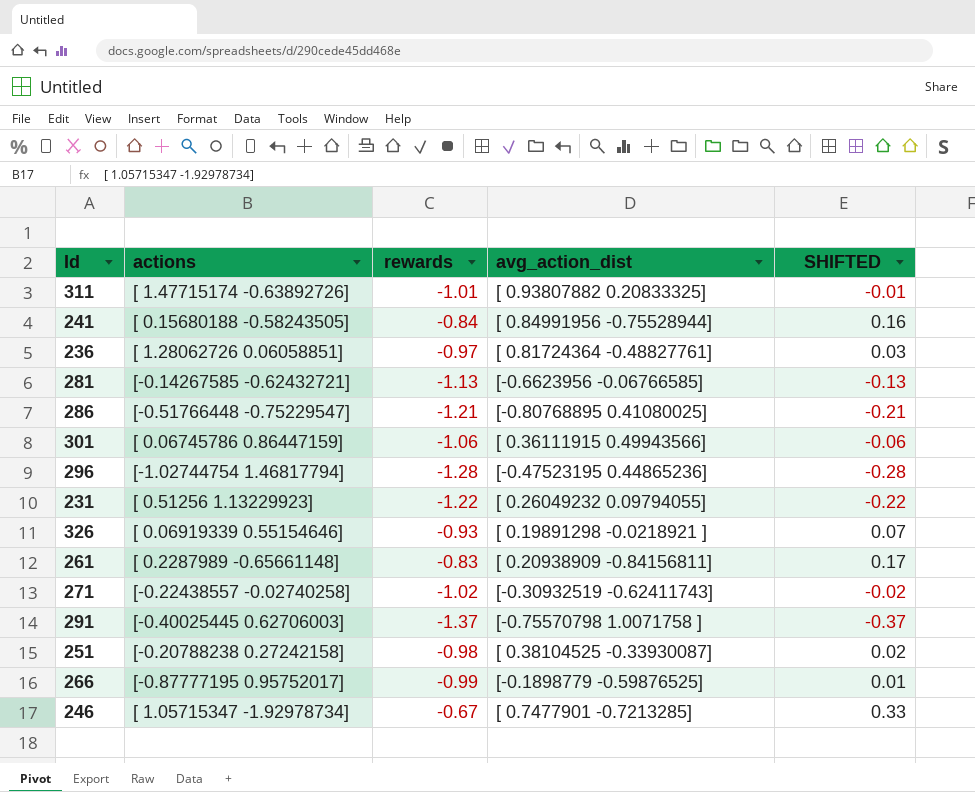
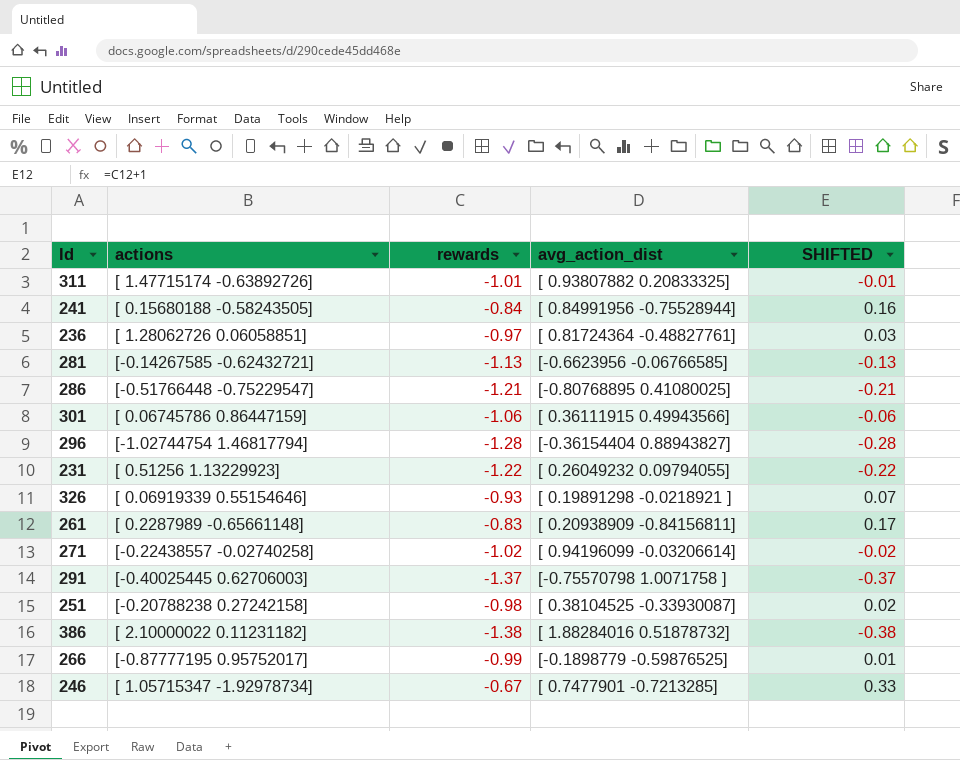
296 | avg_action_dist: [-0.47523195 0.44865236] -> [-0.36154404 0.88943827]
271 | avg_action_dist: [-0.30932519 -0.62411743] -> [ 0.94196099 -0.03206614]
row 386: none -> [ 2.10000022 0.11231182] | -1.38 | [ 1.88284016 0.51878732] | -0.38

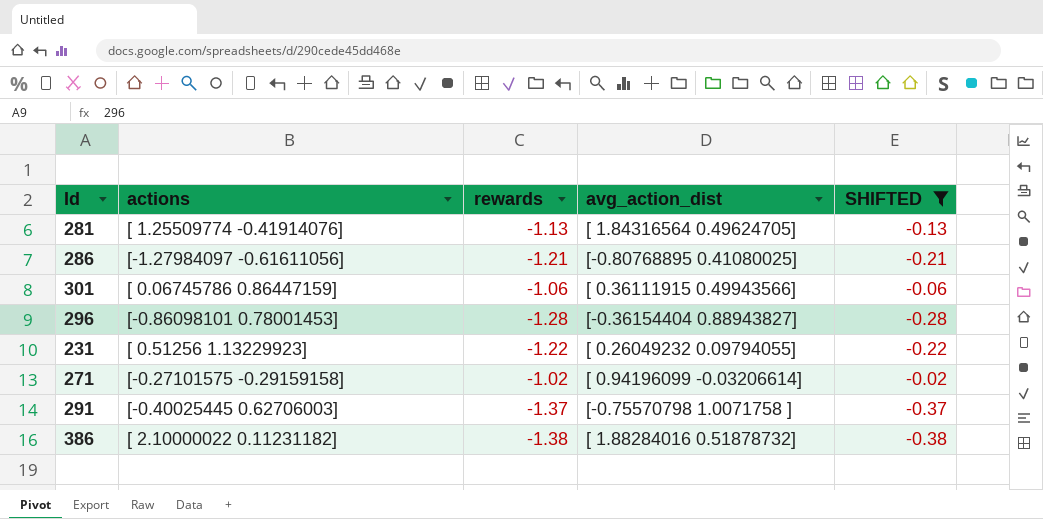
filter: none -> SHIFTED <= -0.02
281 | actions: [-0.14267585 -0.62432721] -> [ 1.25509774 -0.41914076]
281 | avg_action_dist: [-0.6623956 -0.06766585] -> [ 1.84316564 0.49624705]
286 | actions: [-0.51766448 -0.75229547] -> [-1.27984097 -0.61611056]
296 | actions: [-1.02744754 1.46817794] -> [-0.86098101 0.78001453]
271 | actions: [-0.22438557 -0.02740258] -> [-0.27101575 -0.29159158]

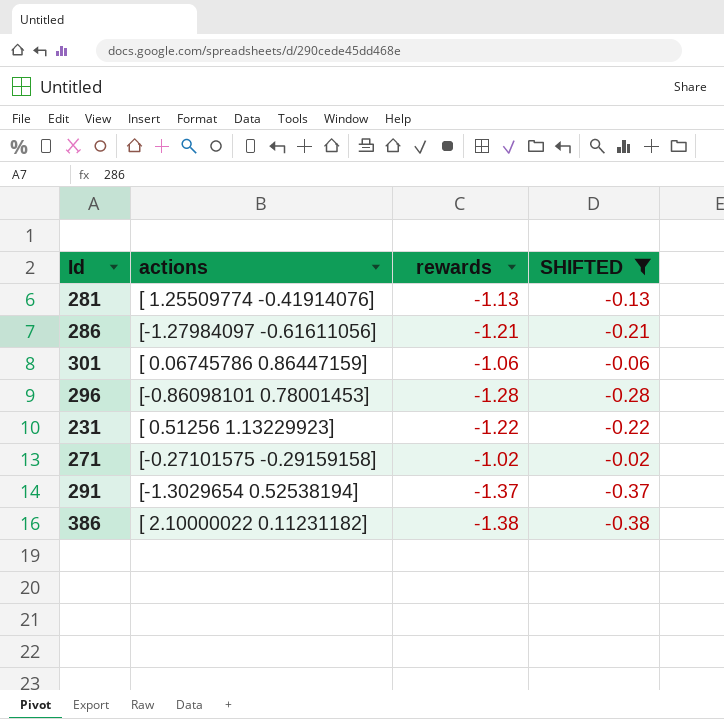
column avg_action_dist | position: 4 -> none
291 | actions: [-0.40025445 0.62706003] -> [-1.3029654 0.52538194]

